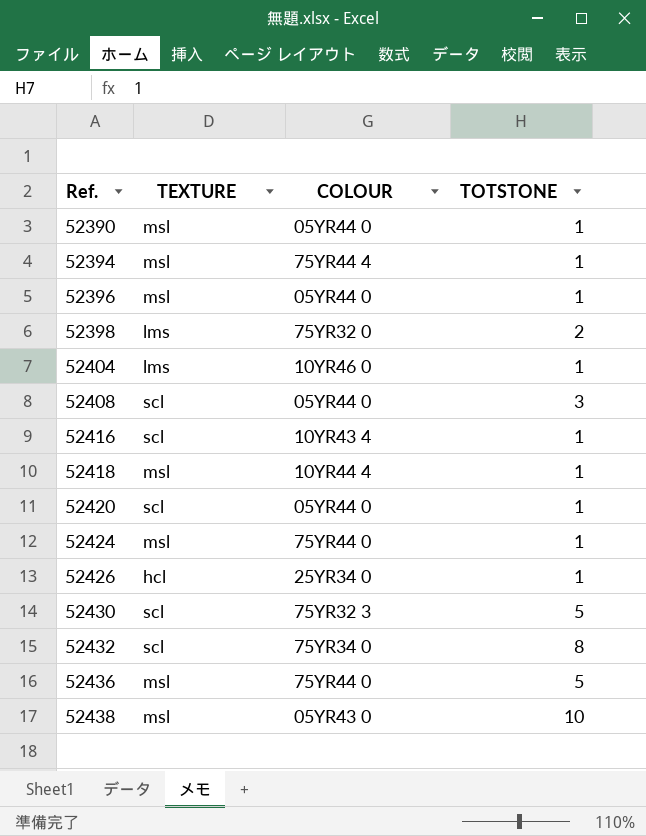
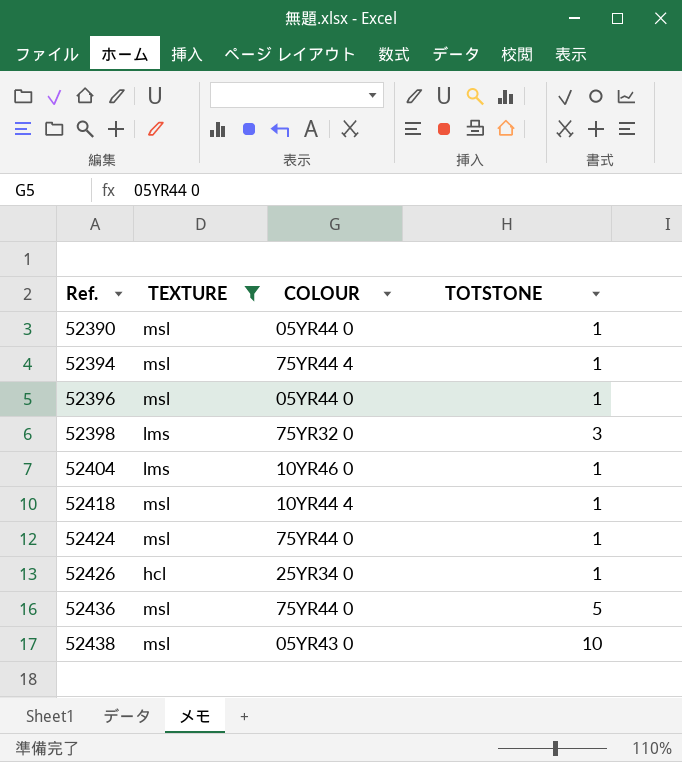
filter: none -> TEXTURE != scl
52398 | TOTSTONE: 2 -> 3

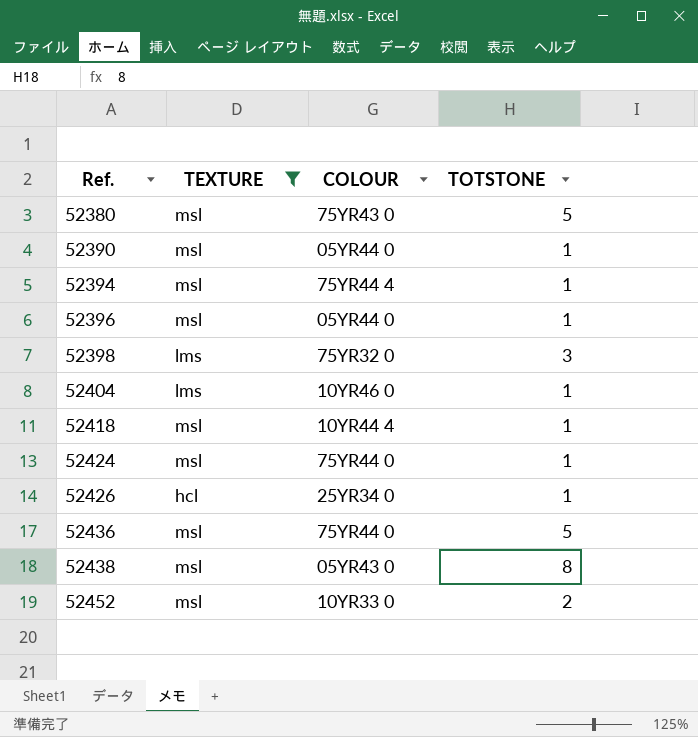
row 52380: none -> msl | 75YR43 0 | 5
52438 | TOTSTONE: 10 -> 8
row 52452: none -> msl | 10YR33 0 | 2

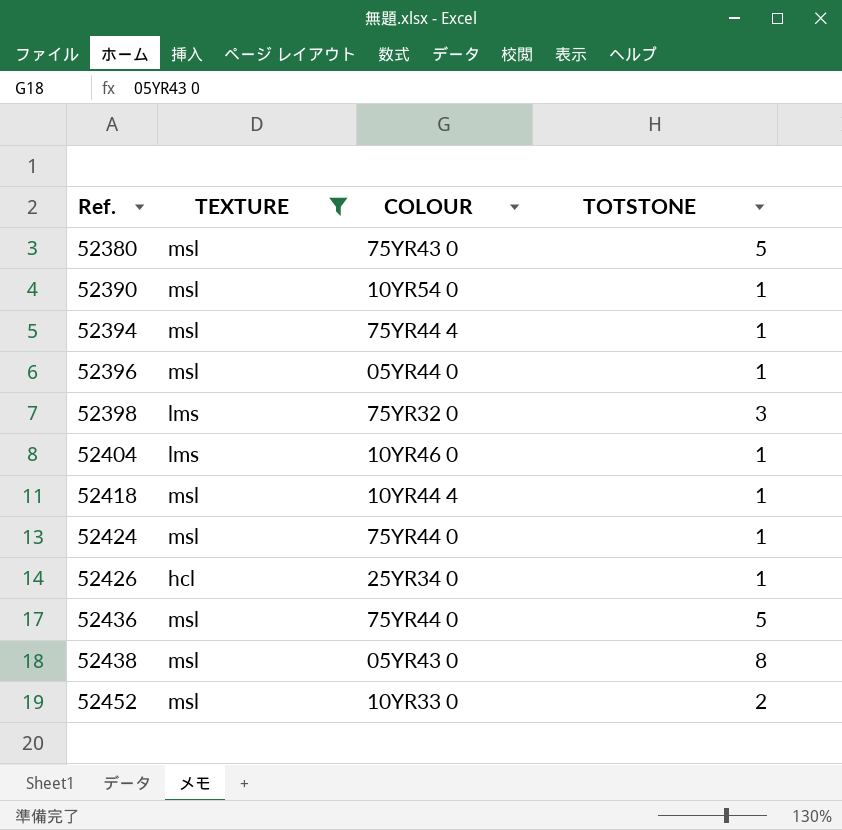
52390 | COLOUR: 05YR44 0 -> 10YR54 0

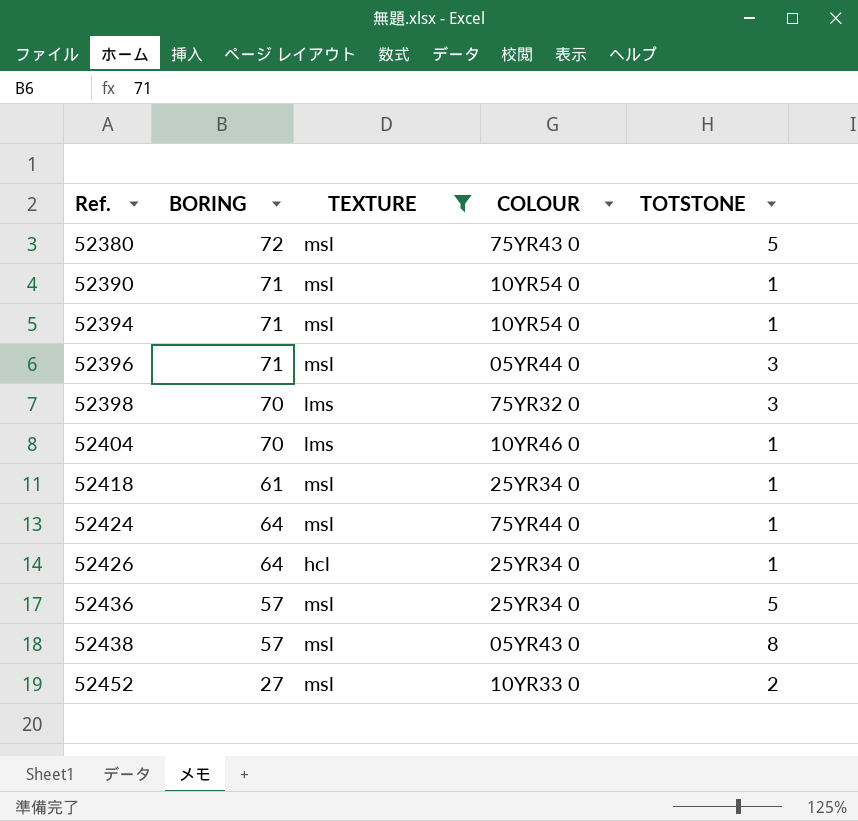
column BORING | position: none -> 2
52394 | COLOUR: 75YR44 4 -> 10YR54 0
52396 | TOTSTONE: 1 -> 3
52418 | COLOUR: 10YR44 4 -> 25YR34 0
52436 | COLOUR: 75YR44 0 -> 25YR34 0

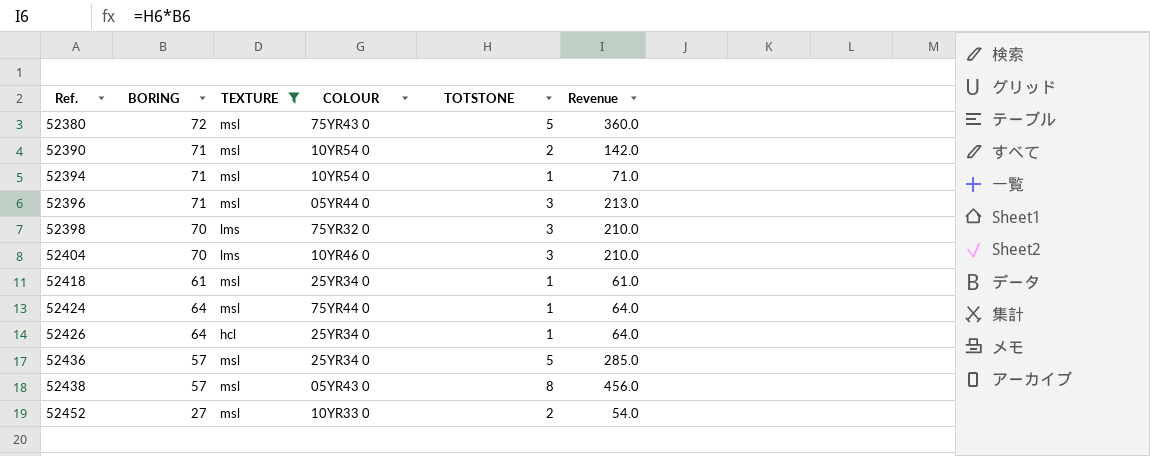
column Revenue | formula: none -> [BORING] * [TOTSTONE]
52390 | TOTSTONE: 1 -> 2
52404 | TOTSTONE: 1 -> 3

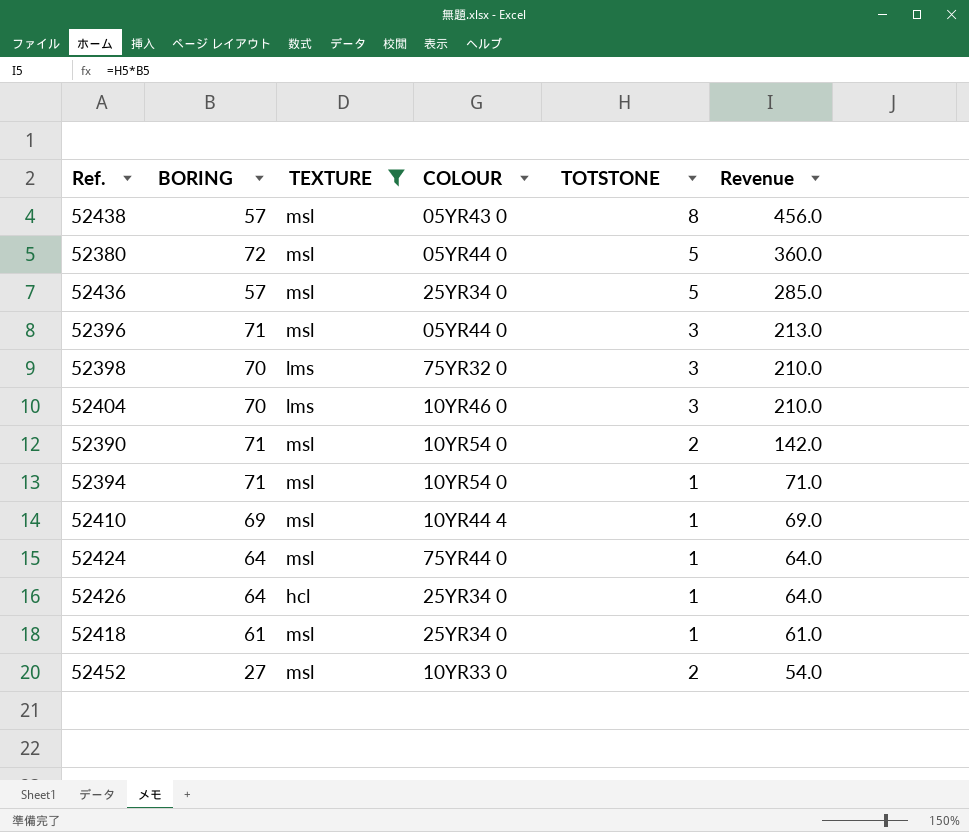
row order: Ref. ascending -> Revenue descending
52380 | COLOUR: 75YR43 0 -> 05YR44 0
row 52410: none -> 69 | msl | 10YR44 4 | 1 | 69.0

